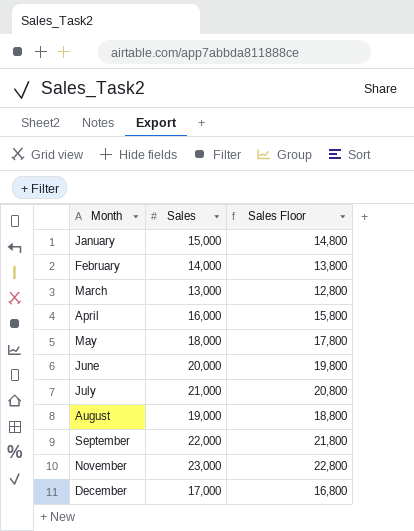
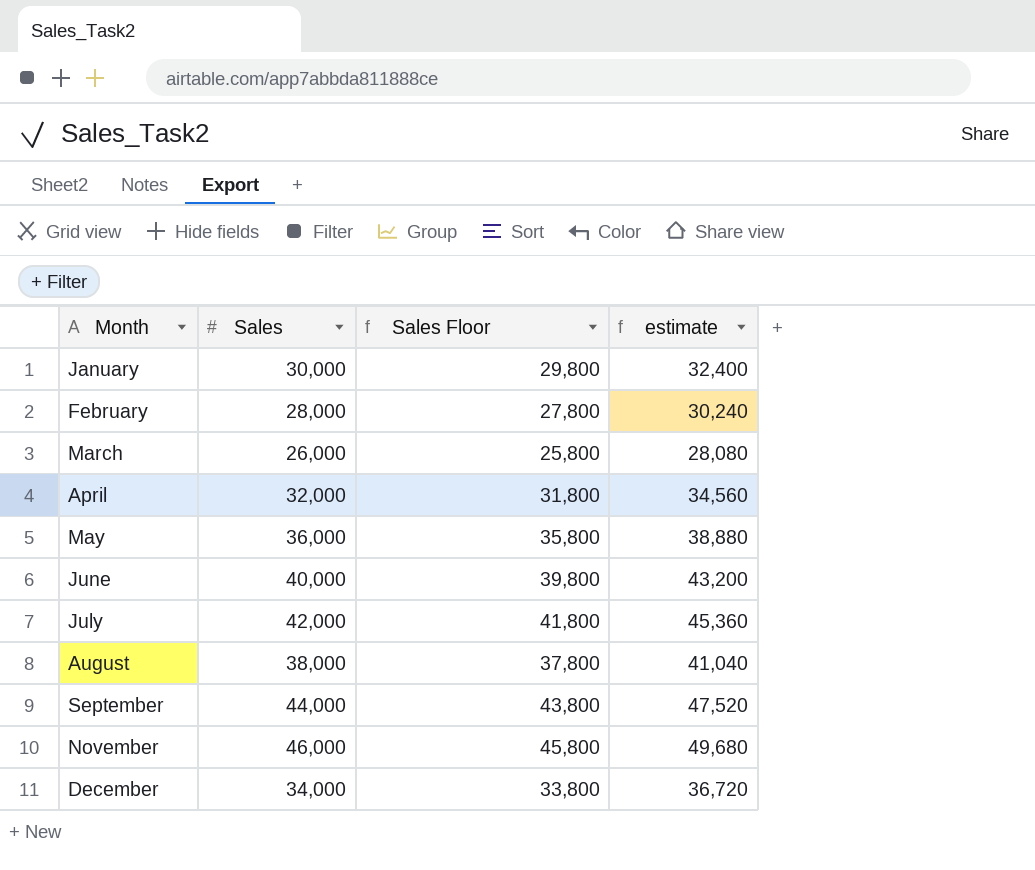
column estimate | formula: none -> [Sales] * 1.08
January | Sales: 15,000 -> 30,000
January | Sales Floor: 14,800 -> 29,800
February | Sales: 14,000 -> 28,000
February | Sales Floor: 13,800 -> 27,800
March | Sales: 13,000 -> 26,000
March | Sales Floor: 12,800 -> 25,800
April | Sales: 16,000 -> 32,000
April | Sales Floor: 15,800 -> 31,800
May | Sales: 18,000 -> 36,000
May | Sales Floor: 17,800 -> 35,800
June | Sales: 20,000 -> 40,000
June | Sales Floor: 19,800 -> 39,800
July | Sales: 21,000 -> 42,000
July | Sales Floor: 20,800 -> 41,800
August | Sales: 19,000 -> 38,000
August | Sales Floor: 18,800 -> 37,800
September | Sales: 22,000 -> 44,000
September | Sales Floor: 21,800 -> 43,800
November | Sales: 23,000 -> 46,000
November | Sales Floor: 22,800 -> 45,800
December | Sales: 17,000 -> 34,000
December | Sales Floor: 16,800 -> 33,800

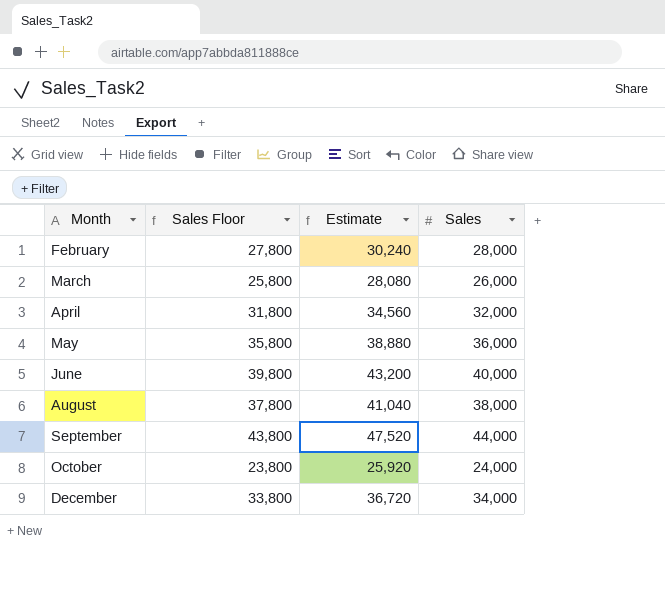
column name: estimate -> Estimate
column Sales | position: 2 -> 4
row January: 30,000 | 29,800 | 32,400 -> none
row July: 42,000 | 41,800 | 45,360 -> none
row November: 46,000 | 45,800 | 49,680 -> none
row October: none -> 23,800 | 25,920 | 24,000

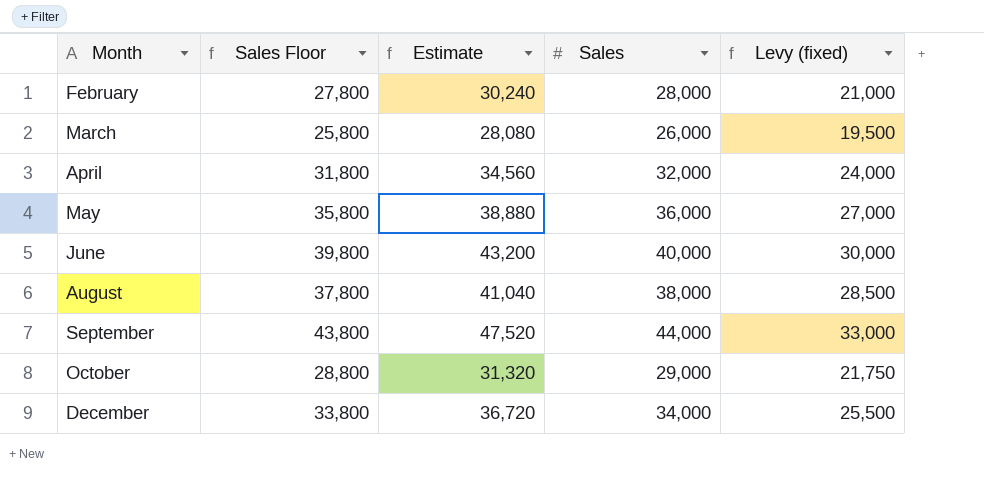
column Levy (fixed) | formula: none -> [Sales] * 0.75
October | Sales Floor: 23,800 -> 28,800
October | Estimate: 25,920 -> 31,320
October | Sales: 24,000 -> 29,000

